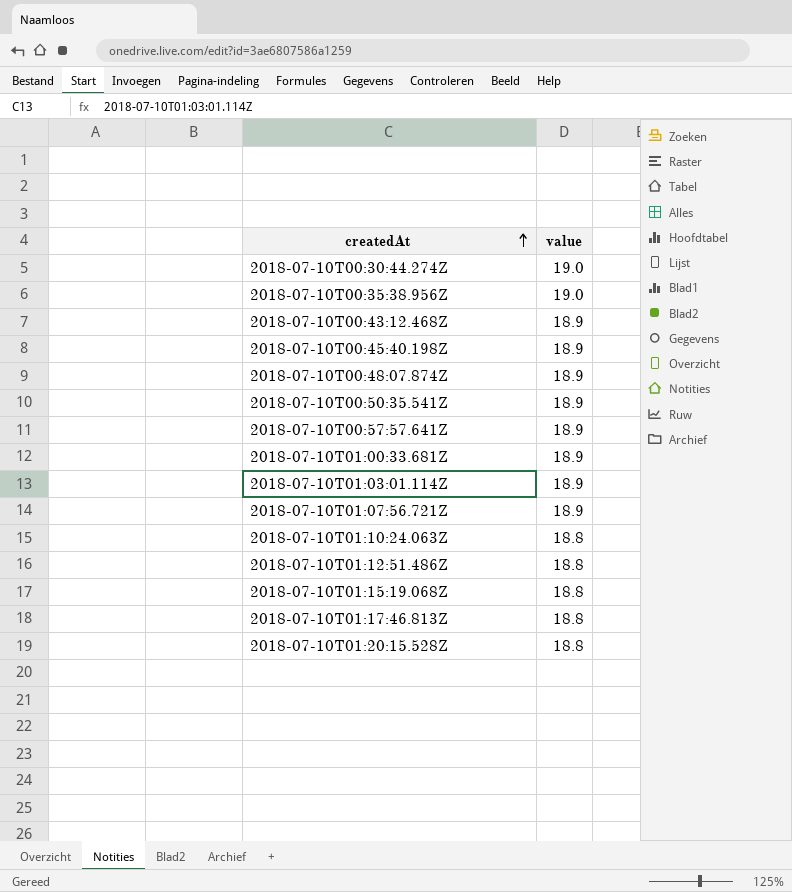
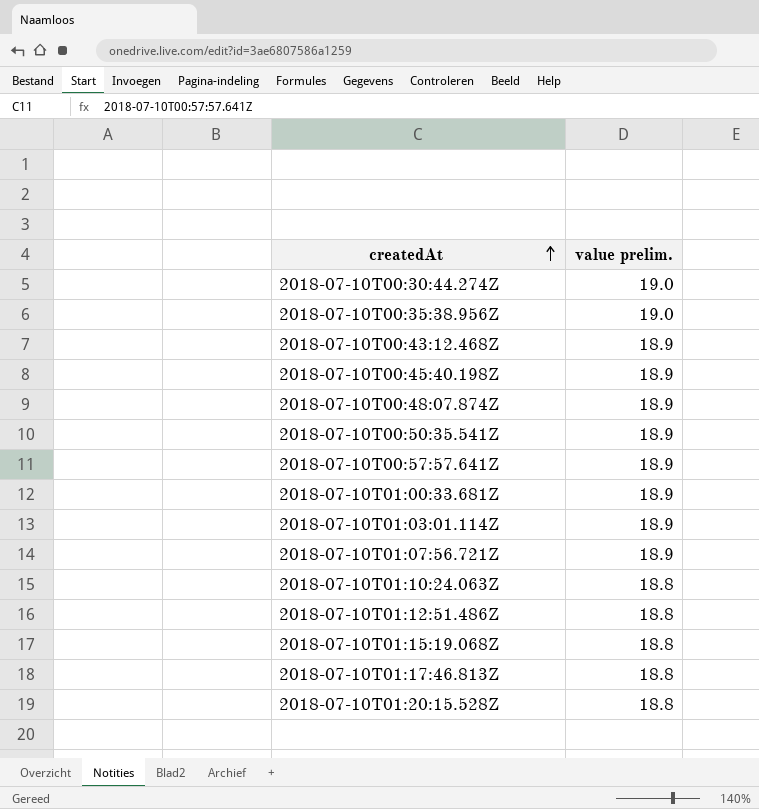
column name: value -> value prelim.

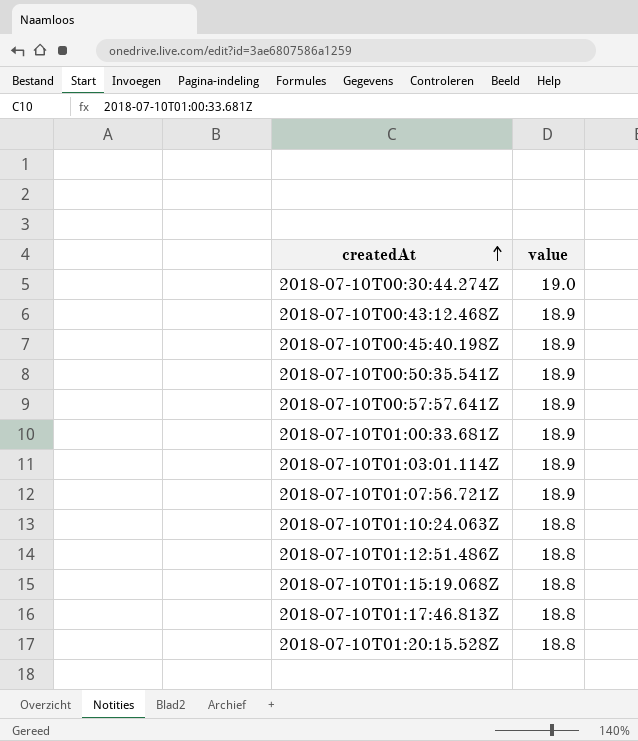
column name: value prelim. -> value
row 2018-07-10T00:35:38.956Z: 19.0 -> none
row 2018-07-10T00:48:07.874Z: 18.9 -> none

